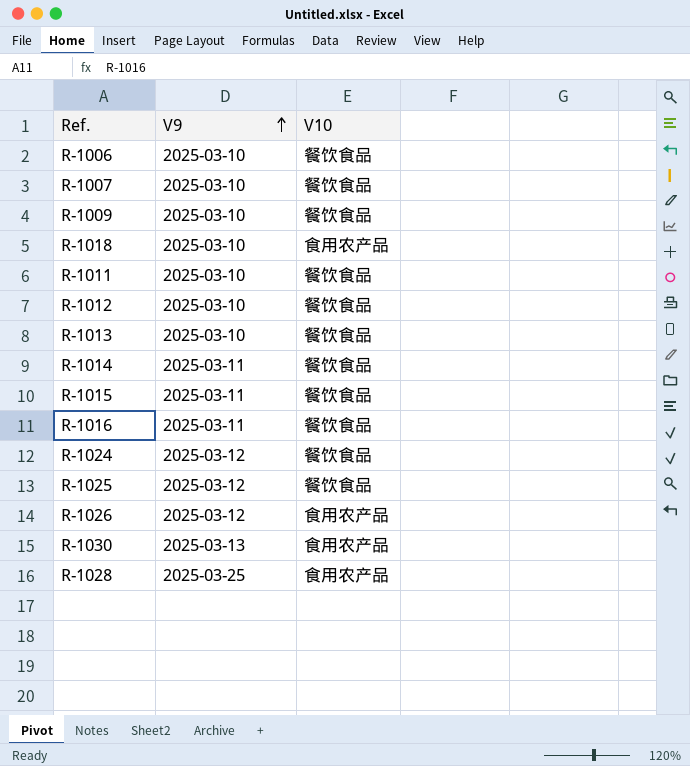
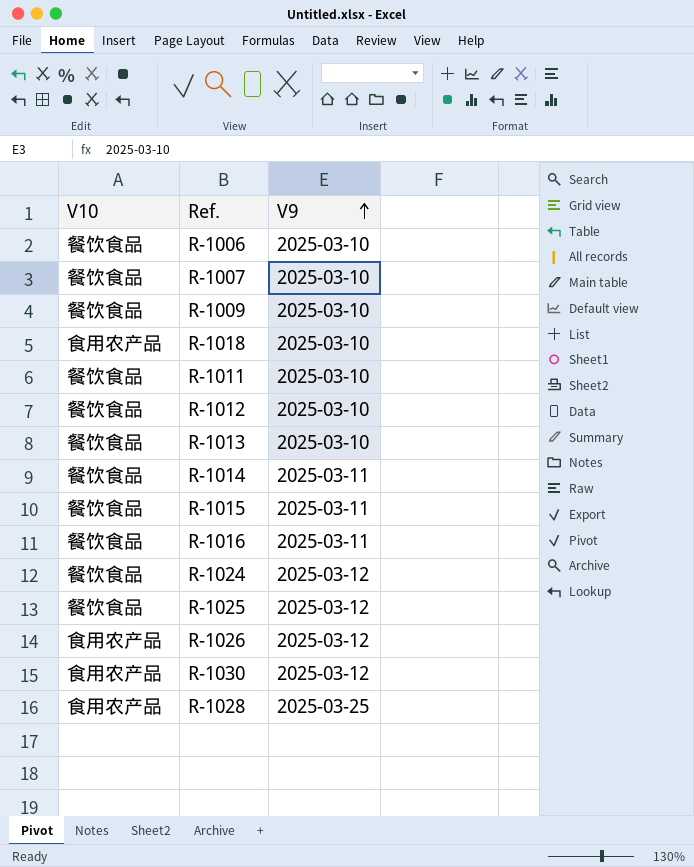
column V10 | position: 3 -> 1
R-1030 | V9: 2025-03-13 -> 2025-03-12

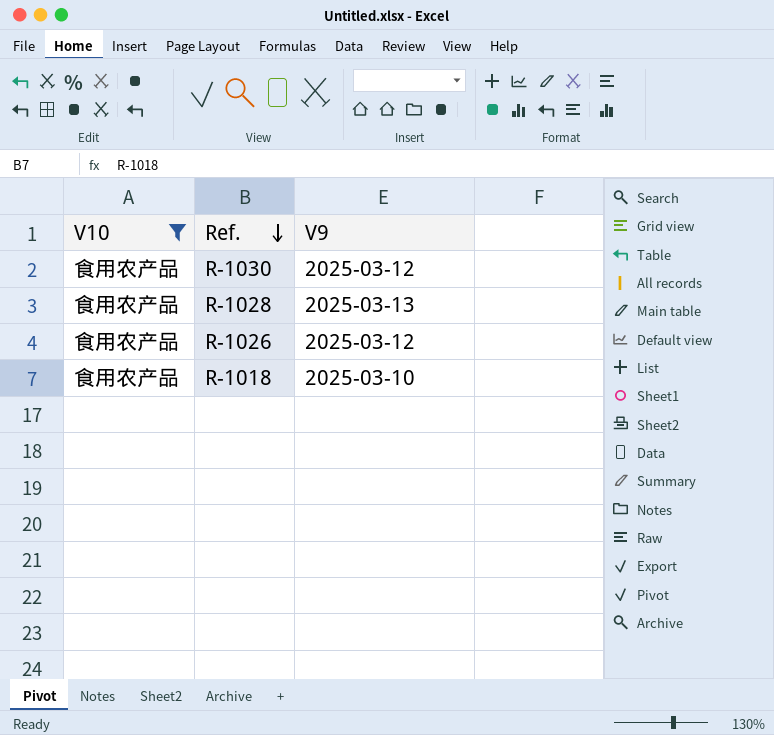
filter: none -> V10 = 食用农产品
row order: V9 ascending -> Ref. descending
R-1028 | V9: 2025-03-25 -> 2025-03-13

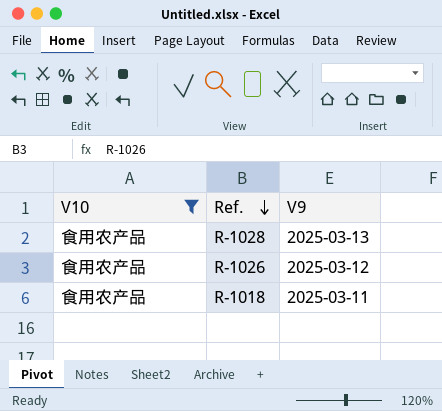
row R-1030: 食用农产品 | 2025-03-12 -> none
R-1018 | V9: 2025-03-10 -> 2025-03-11

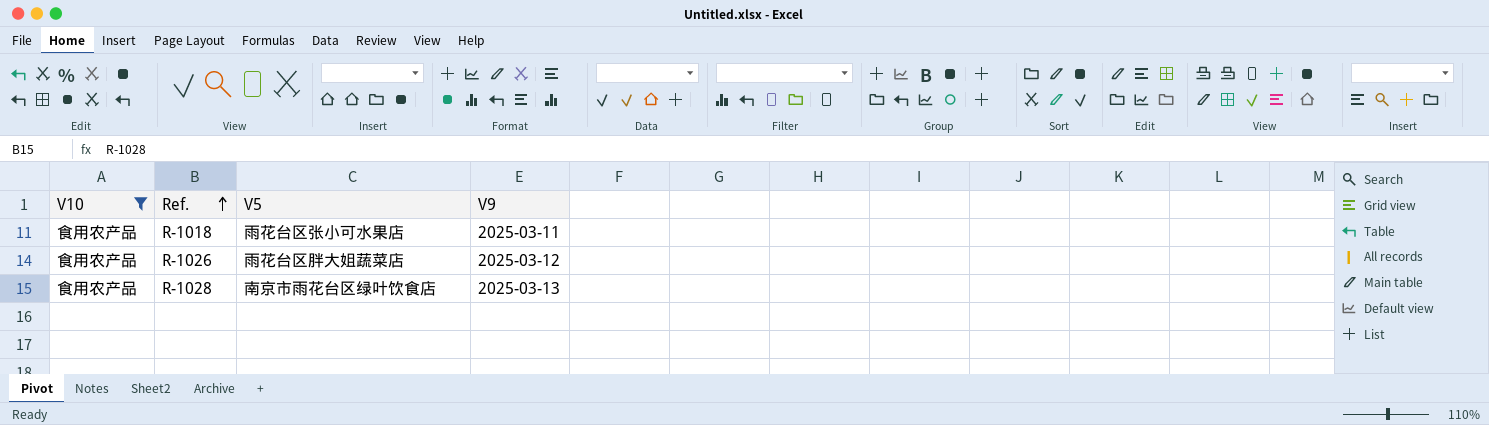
row order: Ref. descending -> Ref. ascending
column V5 | position: none -> 3

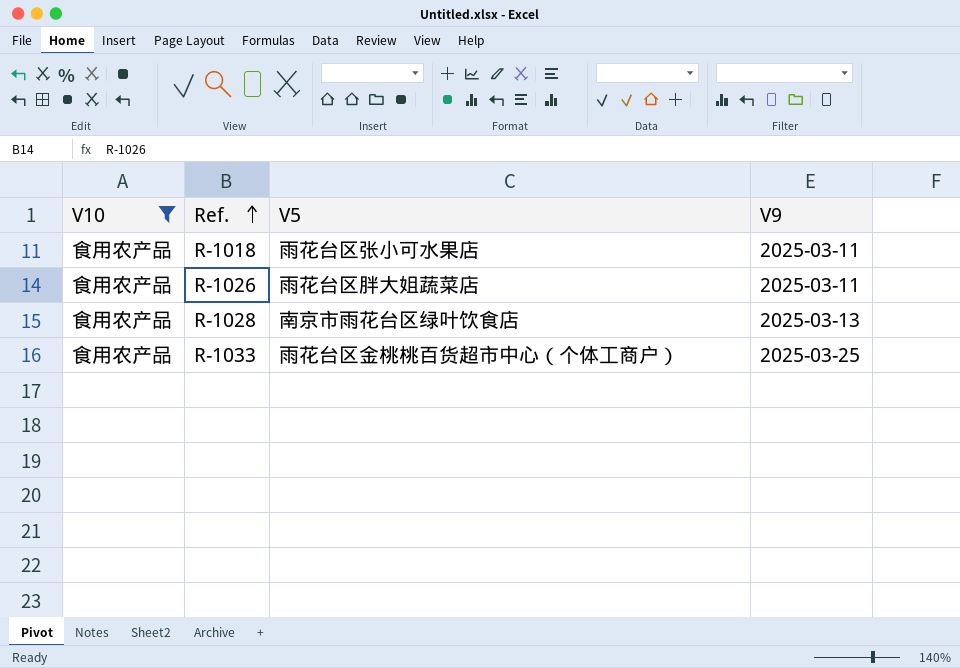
R-1026 | V9: 2025-03-12 -> 2025-03-11
row R-1033: none -> 食用农产品 | 雨花台区金桃桃百货超市中心（个体工商户） | 2025-03-25

